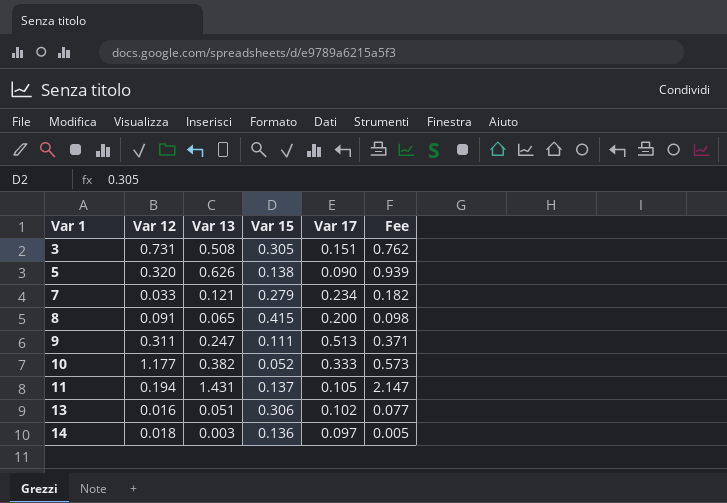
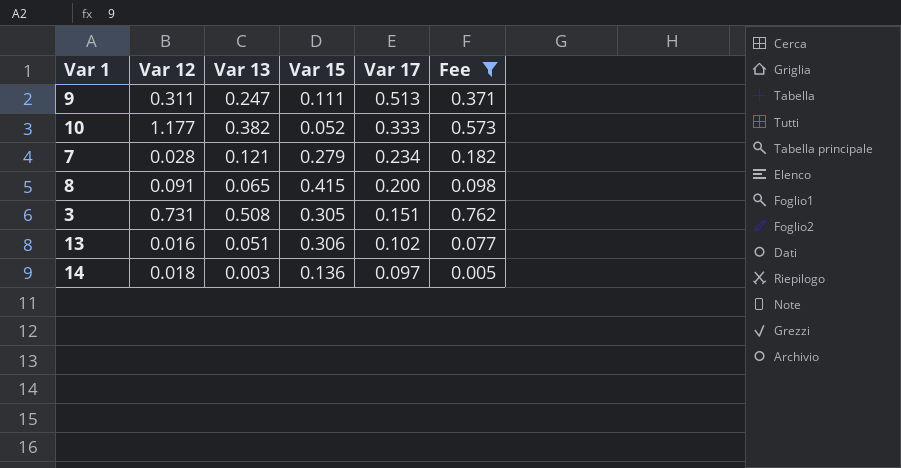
filter: none -> Fee <= 0.762
row order: Var 1 ascending -> Var 17 descending
7 | Var 12: 0.033 -> 0.028

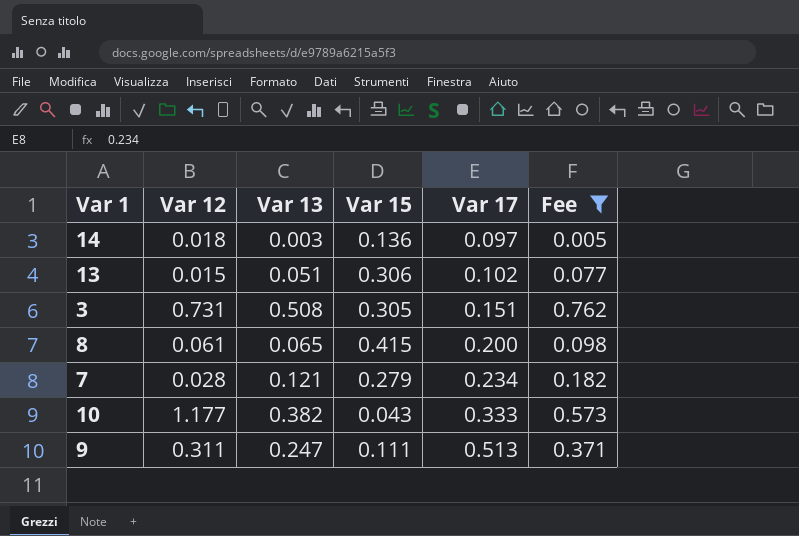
row order: Var 17 descending -> Var 17 ascending
13 | Var 12: 0.016 -> 0.015
8 | Var 12: 0.091 -> 0.061
10 | Var 15: 0.052 -> 0.043

